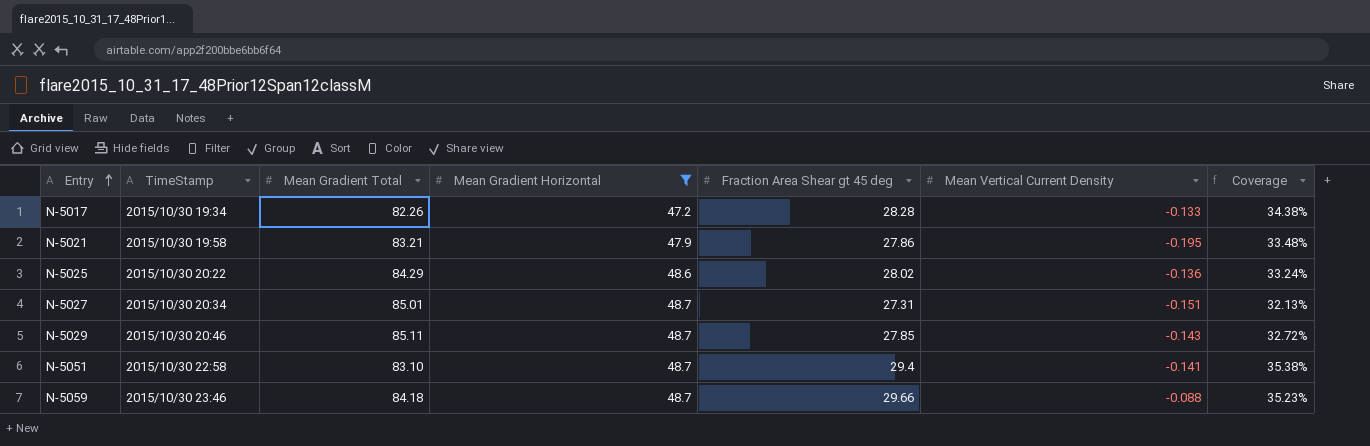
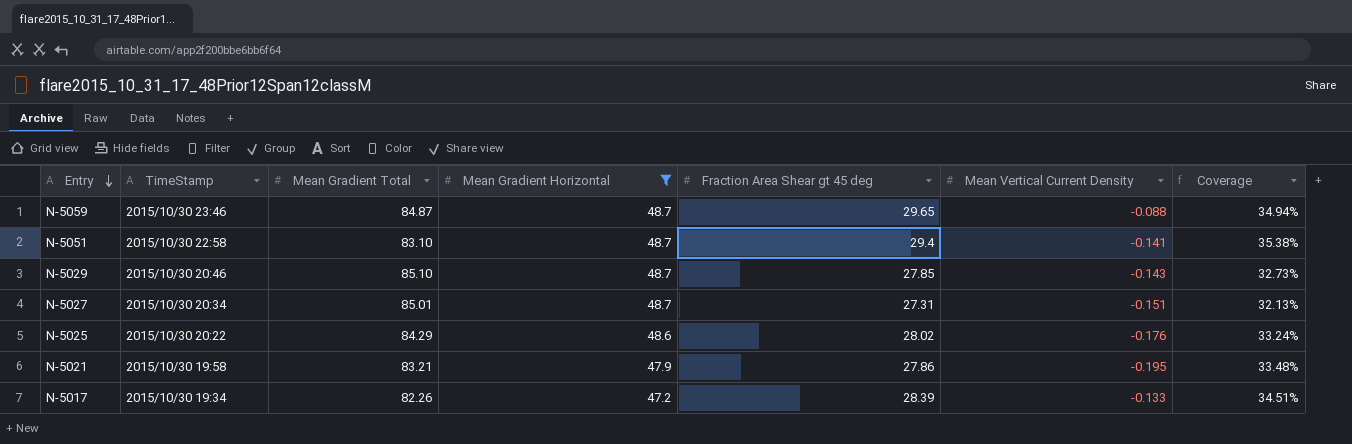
row order: Entry ascending -> Entry descending
N-5059 | Mean Gradient Total: 84.18 -> 84.87
N-5059 | Fraction Area Shear gt 45 deg: 29.66 -> 29.65
N-5059 | Coverage: 35.23% -> 34.94%
N-5029 | Mean Gradient Total: 85.11 -> 85.10
N-5029 | Coverage: 32.72% -> 32.73%
N-5025 | Mean Vertical Current Density: -0.136 -> -0.176
N-5017 | Fraction Area Shear gt 45 deg: 28.28 -> 28.39
N-5017 | Coverage: 34.38% -> 34.51%

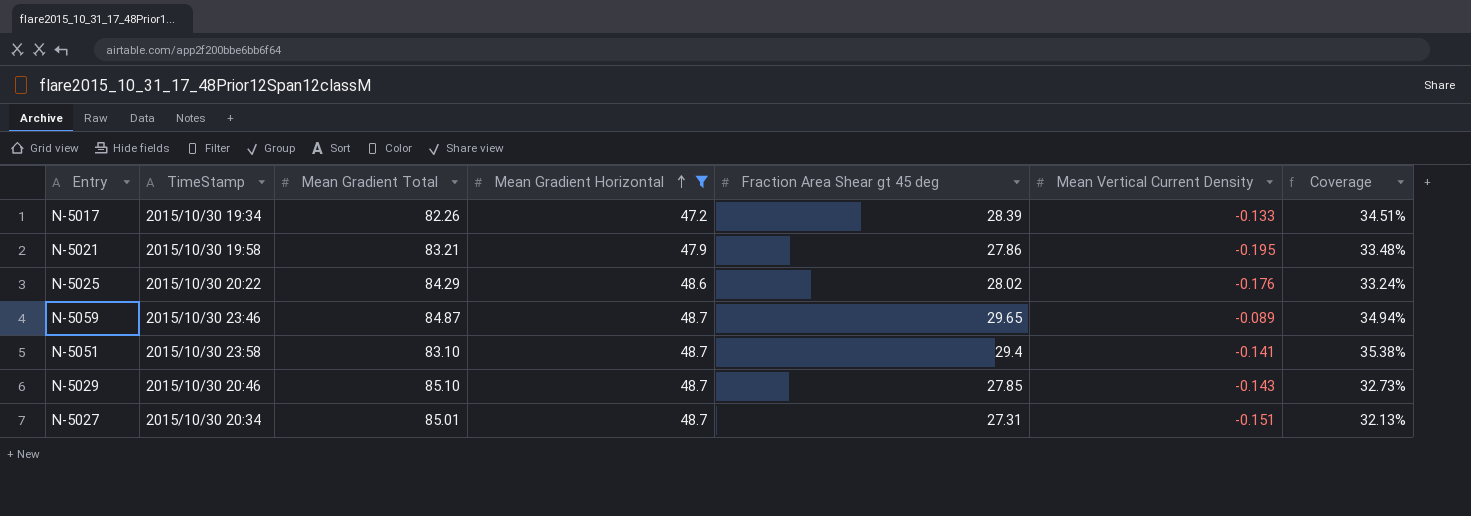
row order: Entry descending -> Mean Gradient Horizontal ascending
N-5059 | Mean Vertical Current Density: -0.088 -> -0.089
N-5051 | TimeStamp: 2015/10/30 22:58 -> 2015/10/30 23:58

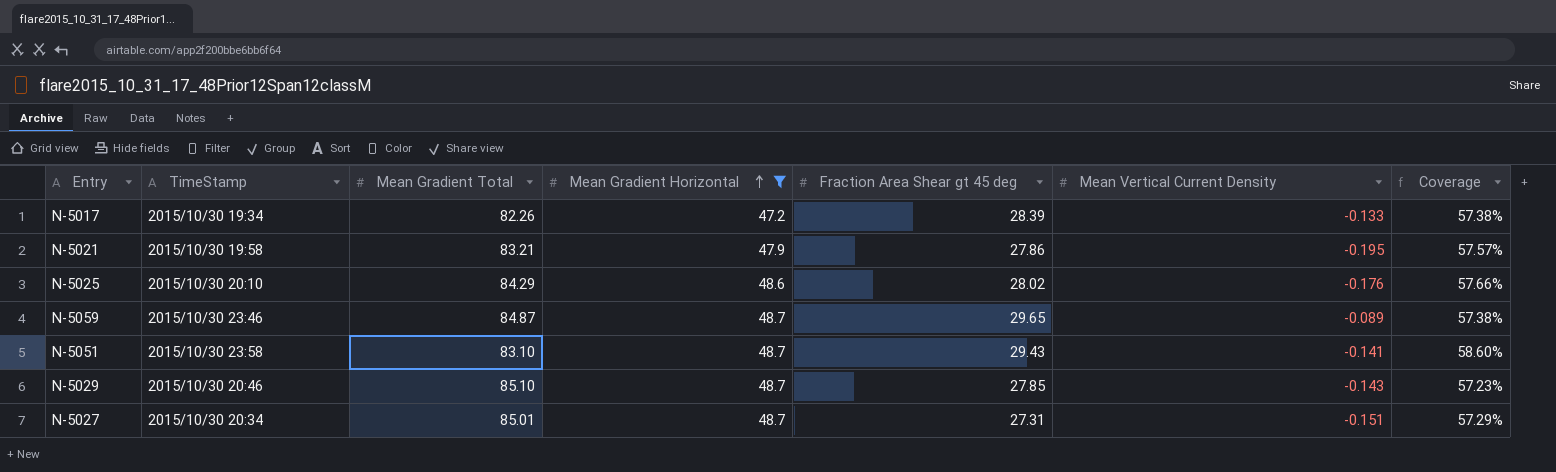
column Coverage | formula: [Fraction Area Shear gt 45 deg] / [Mean Gradient Total] -> [Mean Gradient Horizontal] / [Mean Gradient Total]
N-5025 | TimeStamp: 2015/10/30 20:22 -> 2015/10/30 20:10
N-5051 | Fraction Area Shear gt 45 deg: 29.4 -> 29.43

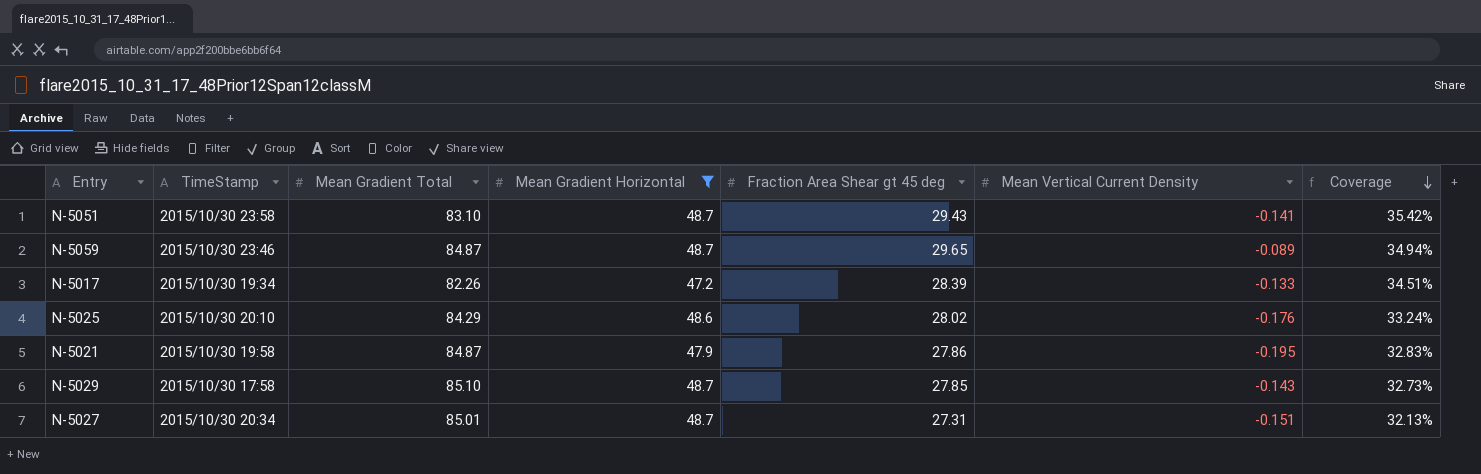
row order: Mean Gradient Horizontal ascending -> Coverage descending
column Coverage | formula: [Mean Gradient Horizontal] / [Mean Gradient Total] -> [Fraction Area Shear gt 45 deg] / [Mean Gradient Total]
N-5021 | Mean Gradient Total: 83.21 -> 84.87
N-5029 | TimeStamp: 2015/10/30 20:46 -> 2015/10/30 17:58

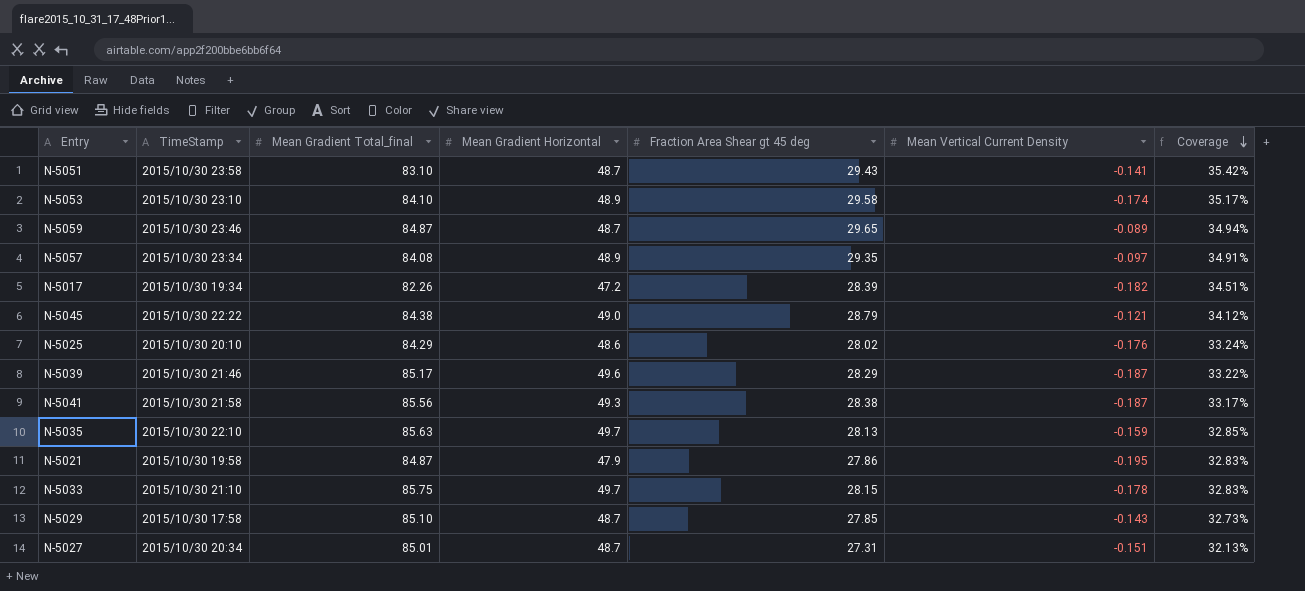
filter: Mean Gradient Horizontal <= 48.7 -> none
column name: Mean Gradient Total -> Mean Gradient Total_final
N-5017 | Mean Vertical Current Density: -0.133 -> -0.182

